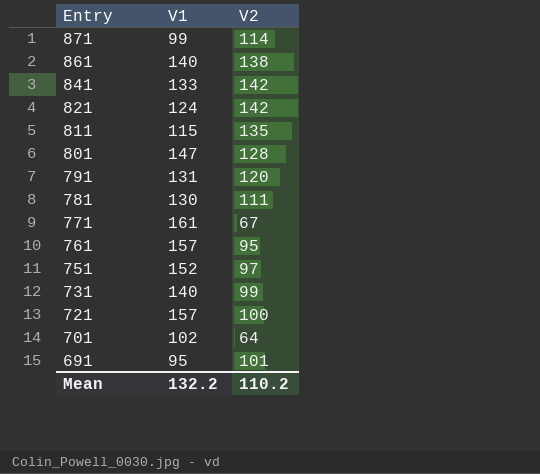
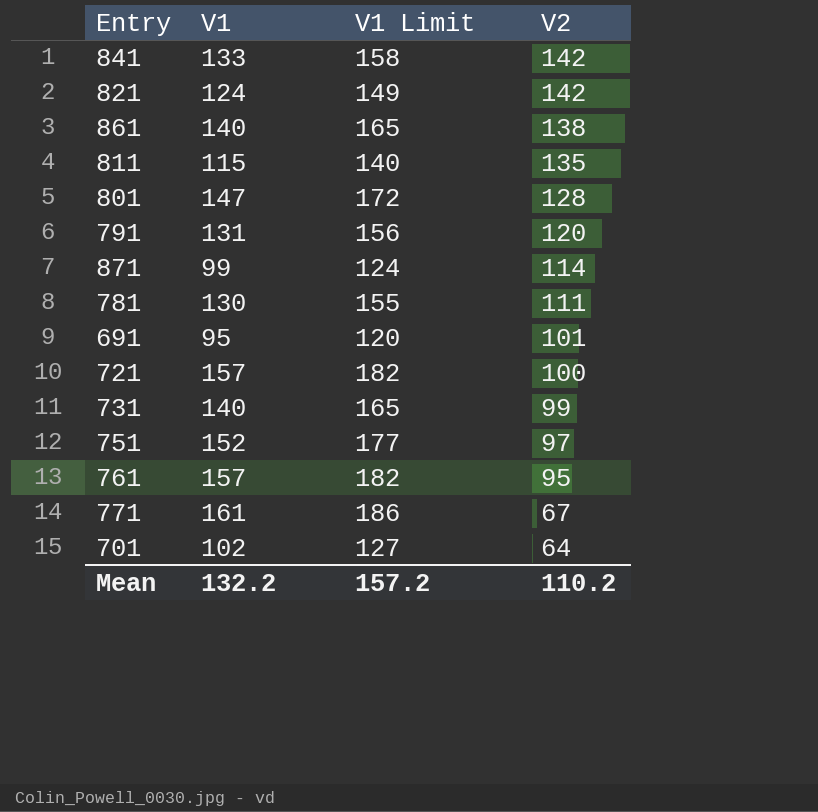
row order: Entry descending -> V2 descending
column V1 Limit | formula: none -> [V1] + 25

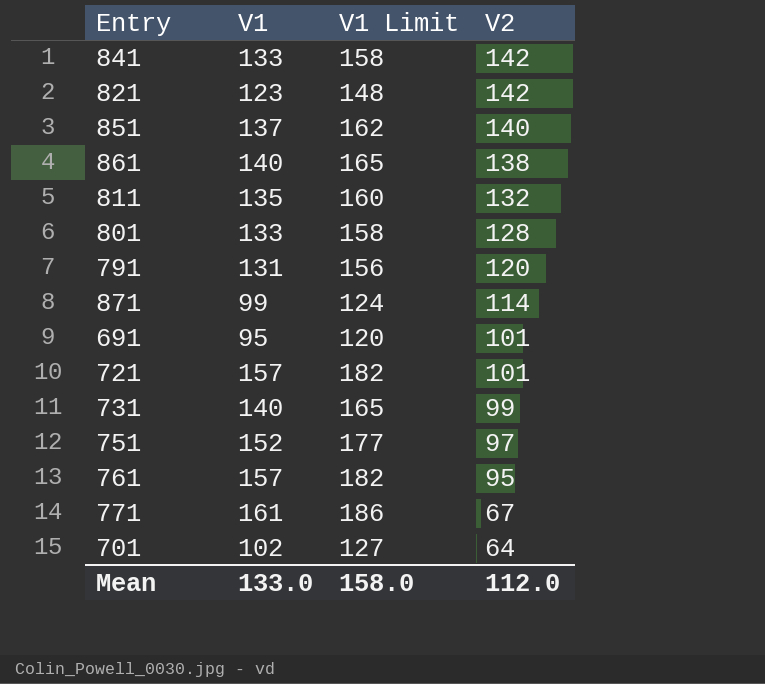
row 781: 130 | 155 | 111 -> none
821 | V1: 124 -> 123
821 | V1 Limit: 149 -> 148
row 851: none -> 137 | 162 | 140
811 | V1: 115 -> 135
811 | V1 Limit: 140 -> 160
811 | V2: 135 -> 132
801 | V1: 147 -> 133
801 | V1 Limit: 172 -> 158
721 | V2: 100 -> 101
Mean | V1: 132.2 -> 133.0
Mean | V1 Limit: 157.2 -> 158.0
Mean | V2: 110.2 -> 112.0

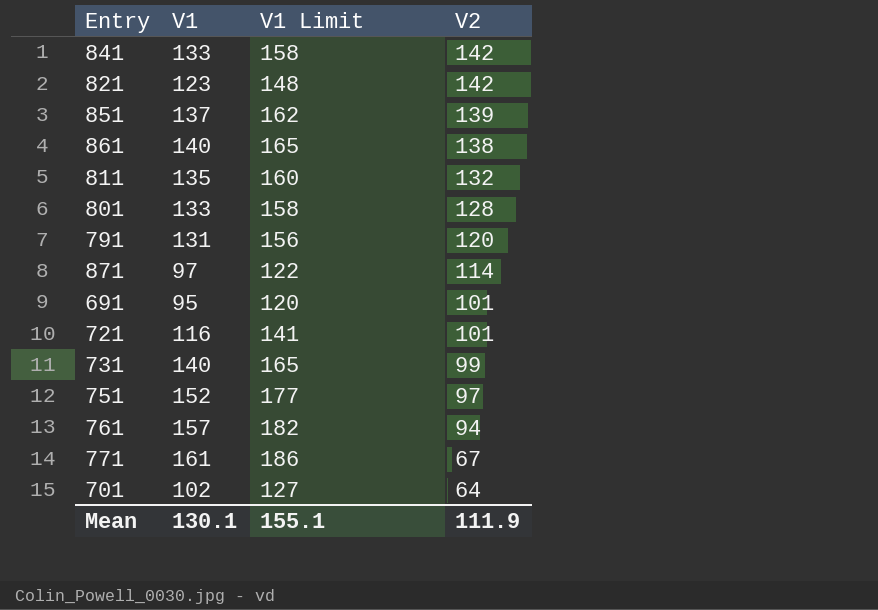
851 | V2: 140 -> 139
871 | V1: 99 -> 97
871 | V1 Limit: 124 -> 122
721 | V1: 157 -> 116
721 | V1 Limit: 182 -> 141
761 | V2: 95 -> 94
Mean | V1: 133.0 -> 130.1
Mean | V1 Limit: 158.0 -> 155.1
Mean | V2: 112.0 -> 111.9

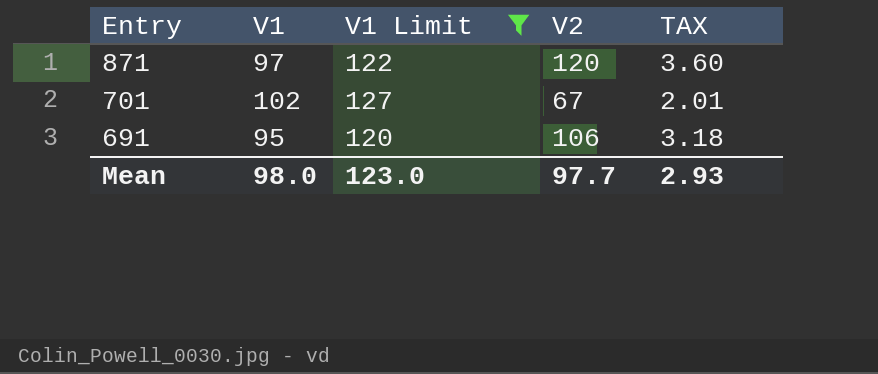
filter: none -> V1 Limit <= 127
row order: V2 descending -> Entry descending
column TAX | formula: none -> [V2] * 0.03
871 | V2: 114 -> 120
701 | V2: 64 -> 67
691 | V2: 101 -> 106
Mean | V1: 130.1 -> 98.0
Mean | V1 Limit: 155.1 -> 123.0
Mean | V2: 111.9 -> 97.7

